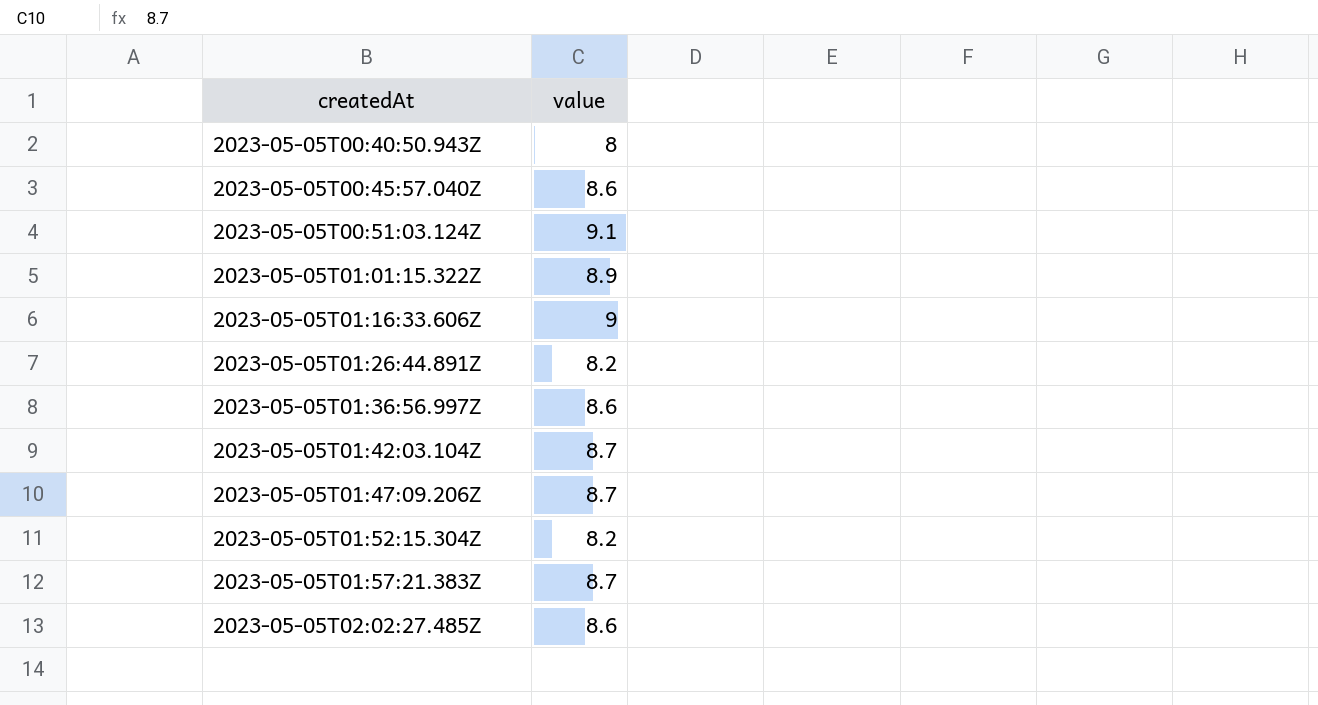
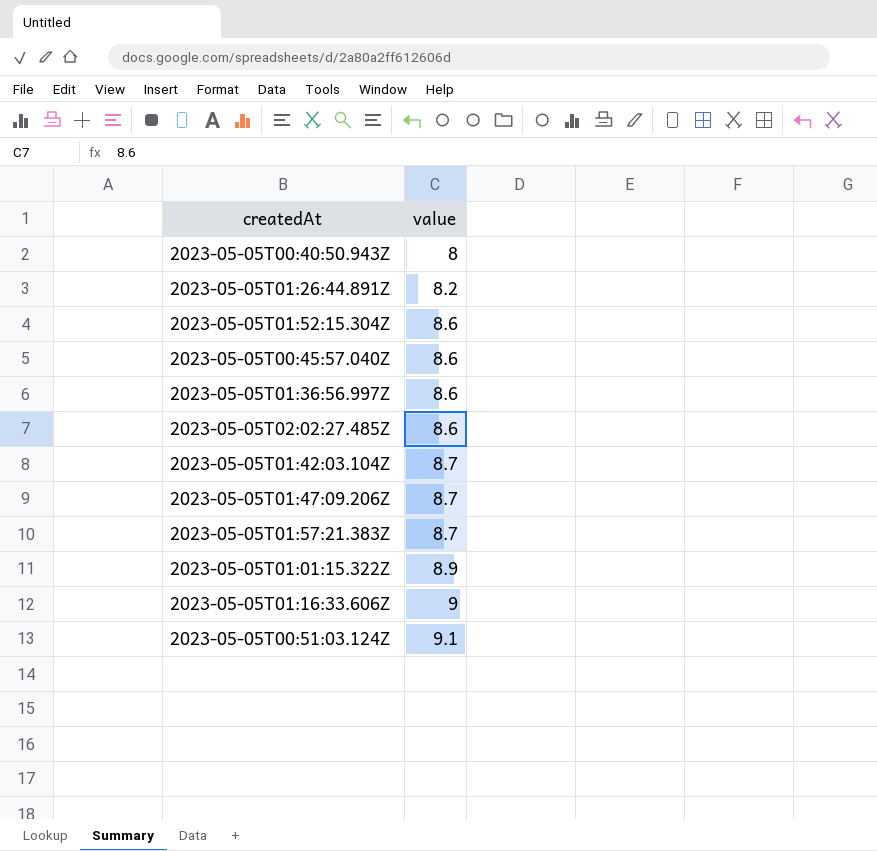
row order: createdAt ascending -> value ascending
2023-05-05T01:52:15.304Z | value: 8.2 -> 8.6

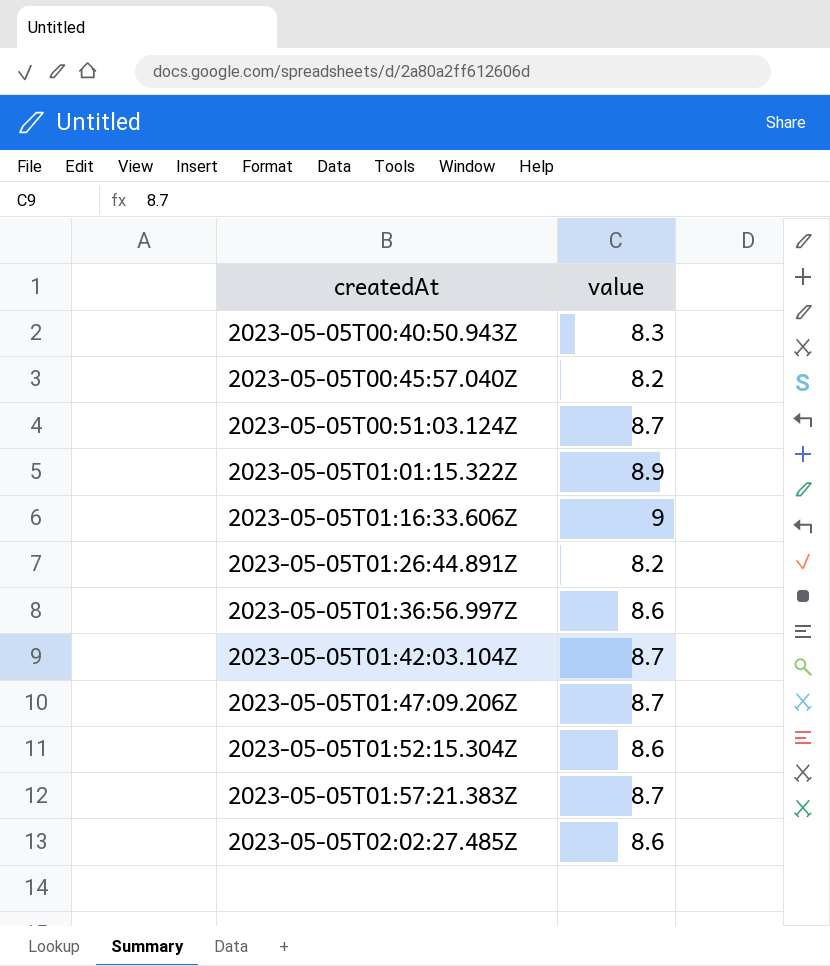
row order: value ascending -> createdAt ascending
2023-05-05T00:40:50.943Z | value: 8 -> 8.3
2023-05-05T00:45:57.040Z | value: 8.6 -> 8.2
2023-05-05T00:51:03.124Z | value: 9.1 -> 8.7

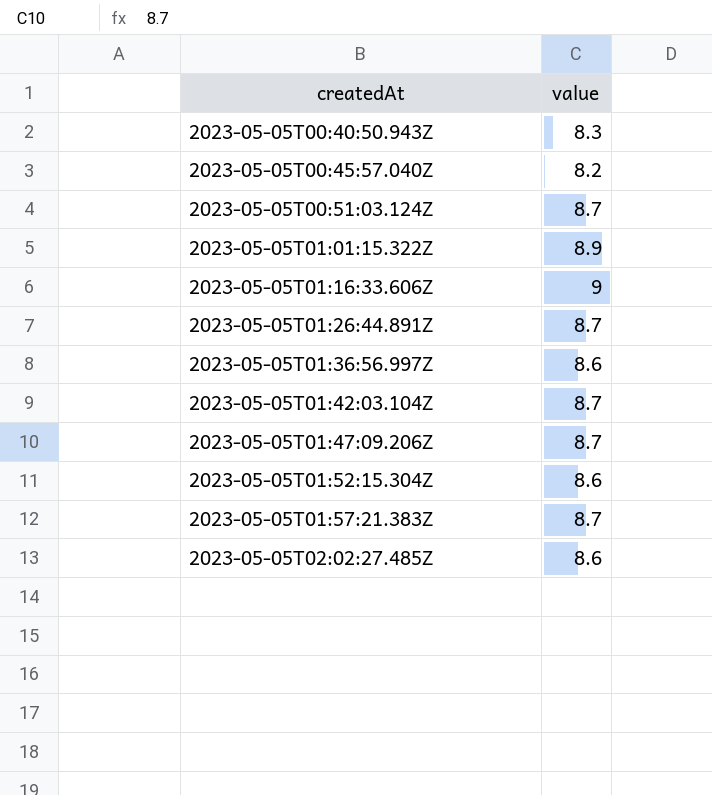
2023-05-05T01:26:44.891Z | value: 8.2 -> 8.7

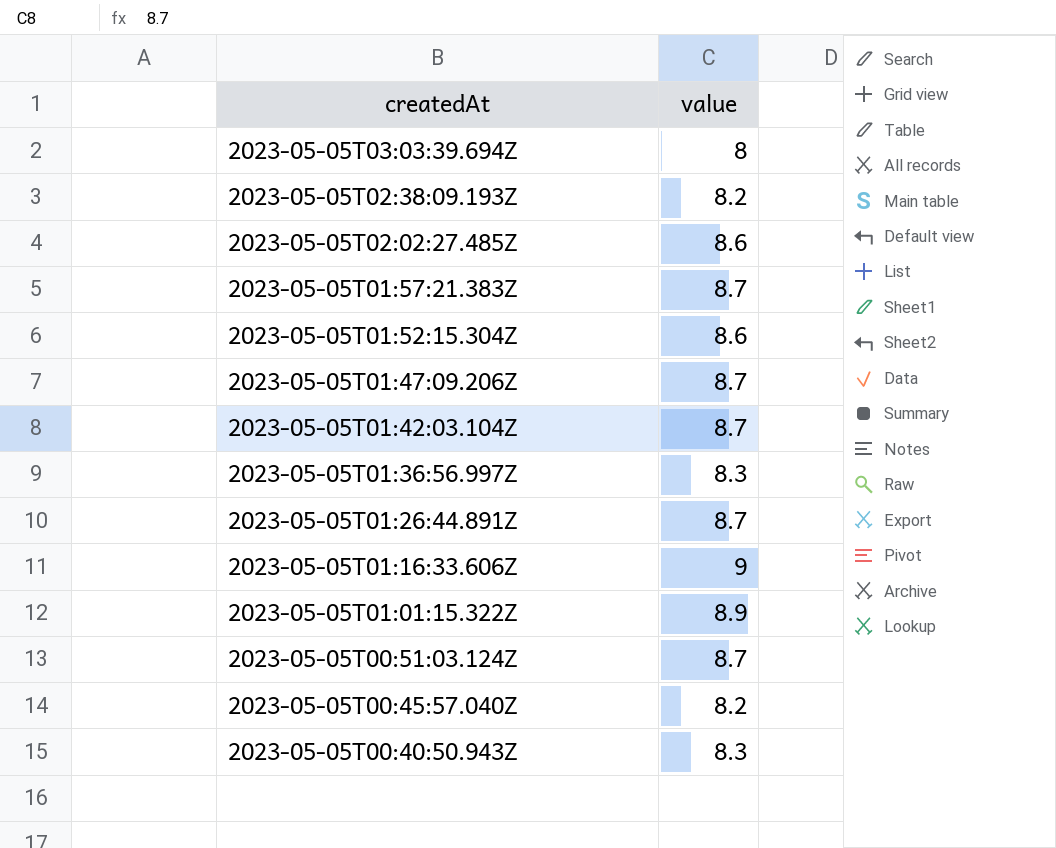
row order: createdAt ascending -> createdAt descending
row 2023-05-05T03:03:39.694Z: none -> 8
row 2023-05-05T02:38:09.193Z: none -> 8.2
2023-05-05T01:36:56.997Z | value: 8.6 -> 8.3

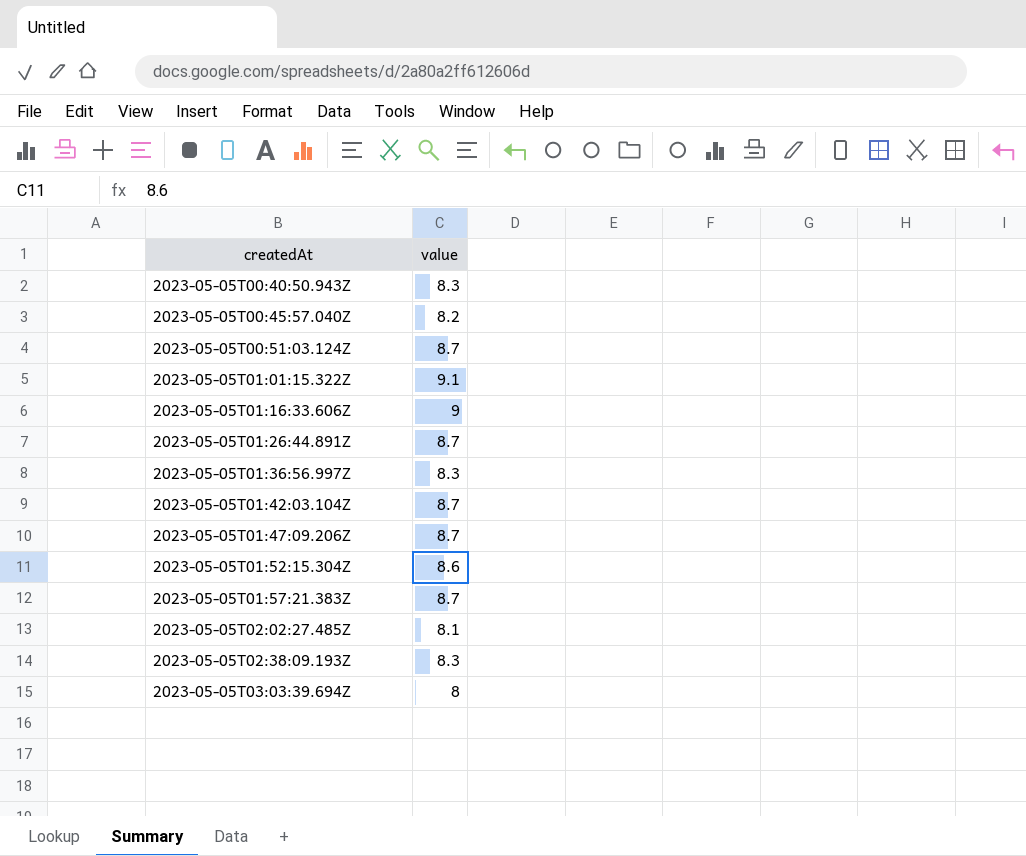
row order: createdAt descending -> createdAt ascending
2023-05-05T01:01:15.322Z | value: 8.9 -> 9.1
2023-05-05T02:02:27.485Z | value: 8.6 -> 8.1
2023-05-05T02:38:09.193Z | value: 8.2 -> 8.3

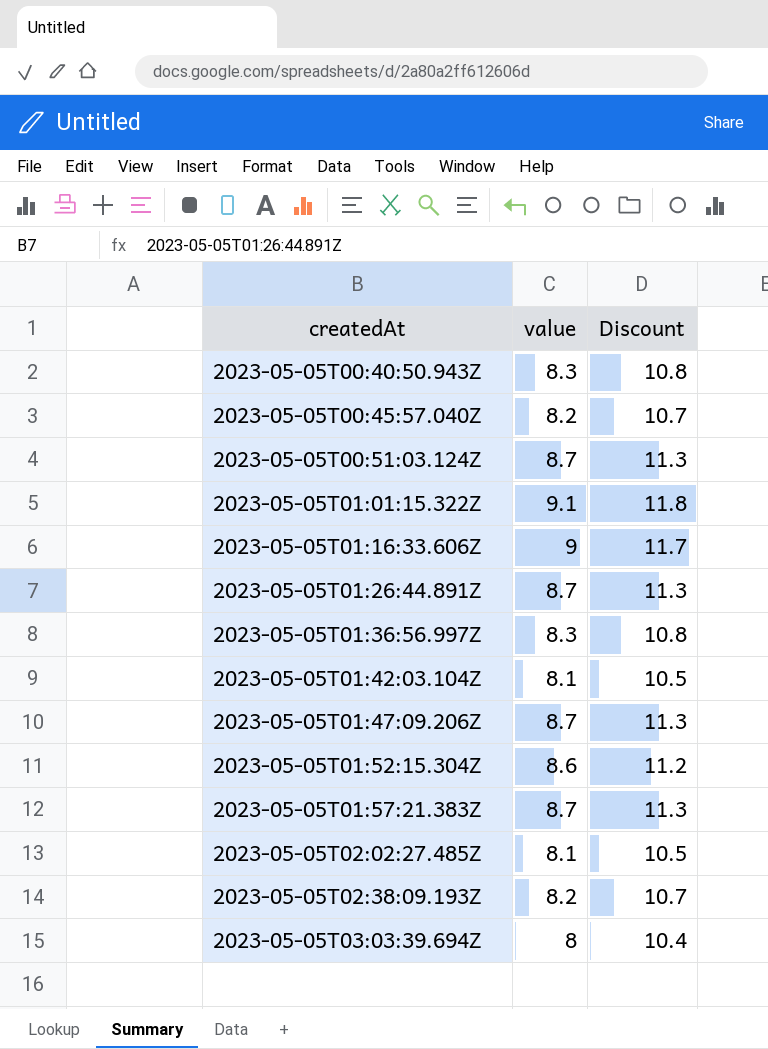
column Discount | formula: none -> [value] * 1.3
2023-05-05T01:42:03.104Z | value: 8.7 -> 8.1
2023-05-05T02:38:09.193Z | value: 8.3 -> 8.2

